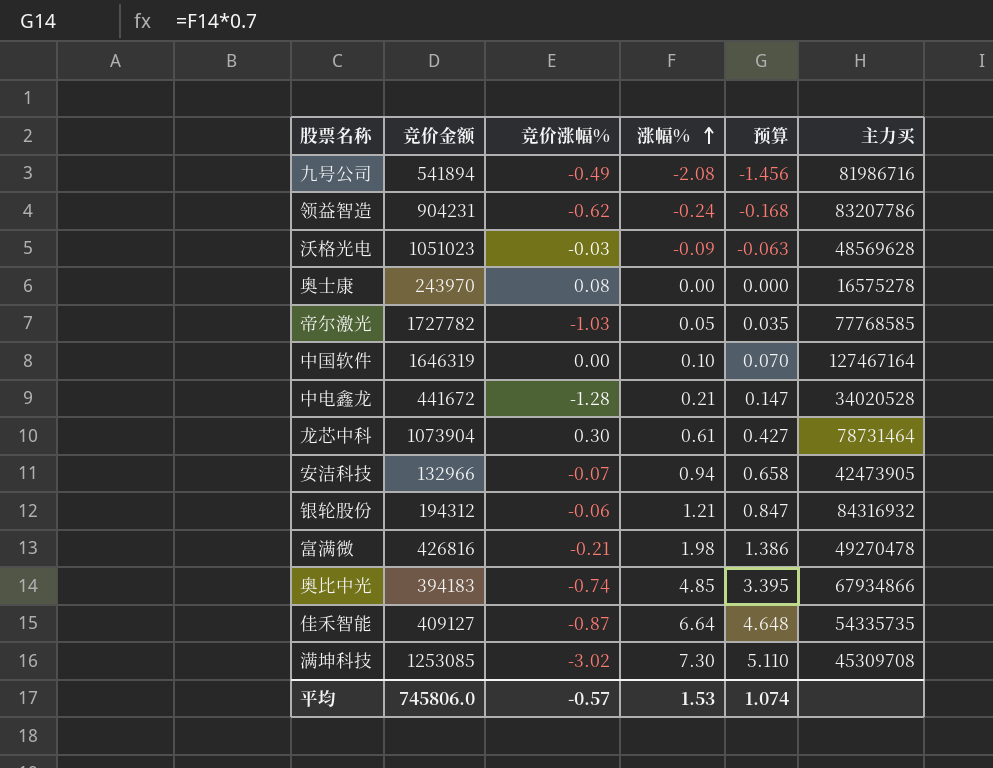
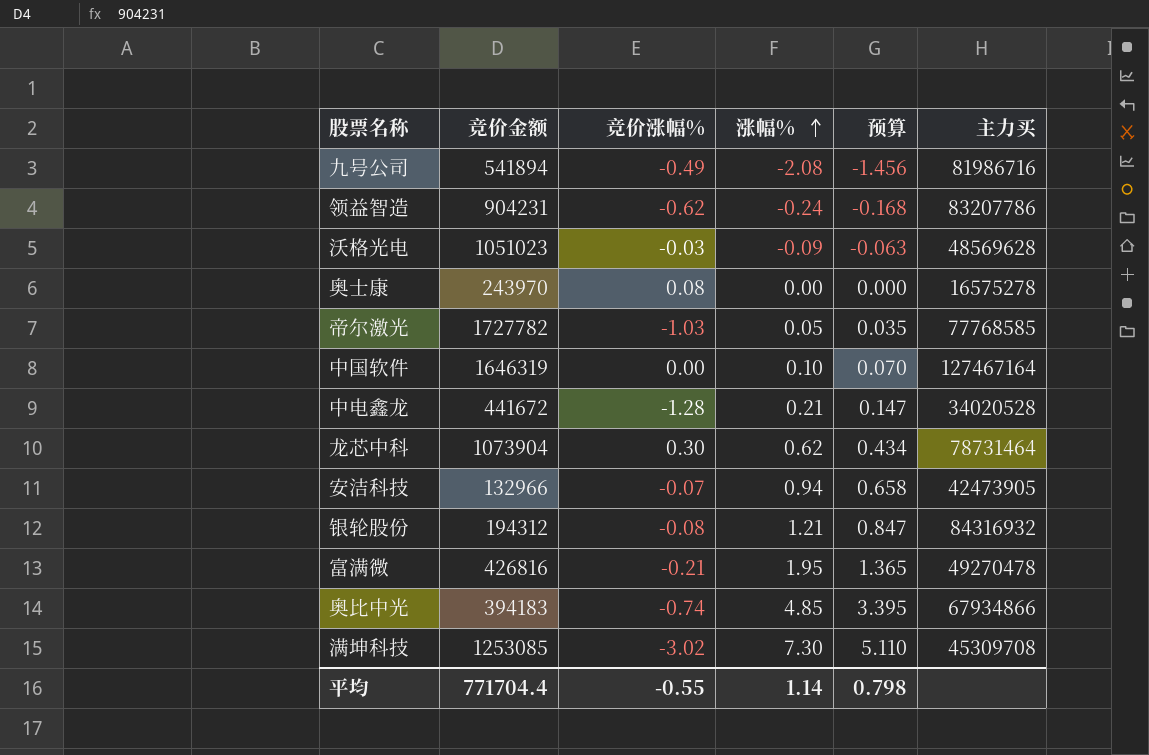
row 佳禾智能: 409127 | -0.87 | 6.64 | 4.648 | 54335735 -> none
龙芯中科 | 涨幅%: 0.61 -> 0.62
龙芯中科 | 预算: 0.427 -> 0.434
银轮股份 | 竞价涨幅%: -0.06 -> -0.08
富满微 | 涨幅%: 1.98 -> 1.95
富满微 | 预算: 1.386 -> 1.365
平均 | 竞价金额: 745806.0 -> 771704.4
平均 | 竞价涨幅%: -0.57 -> -0.55
平均 | 涨幅%: 1.53 -> 1.14
平均 | 预算: 1.074 -> 0.798

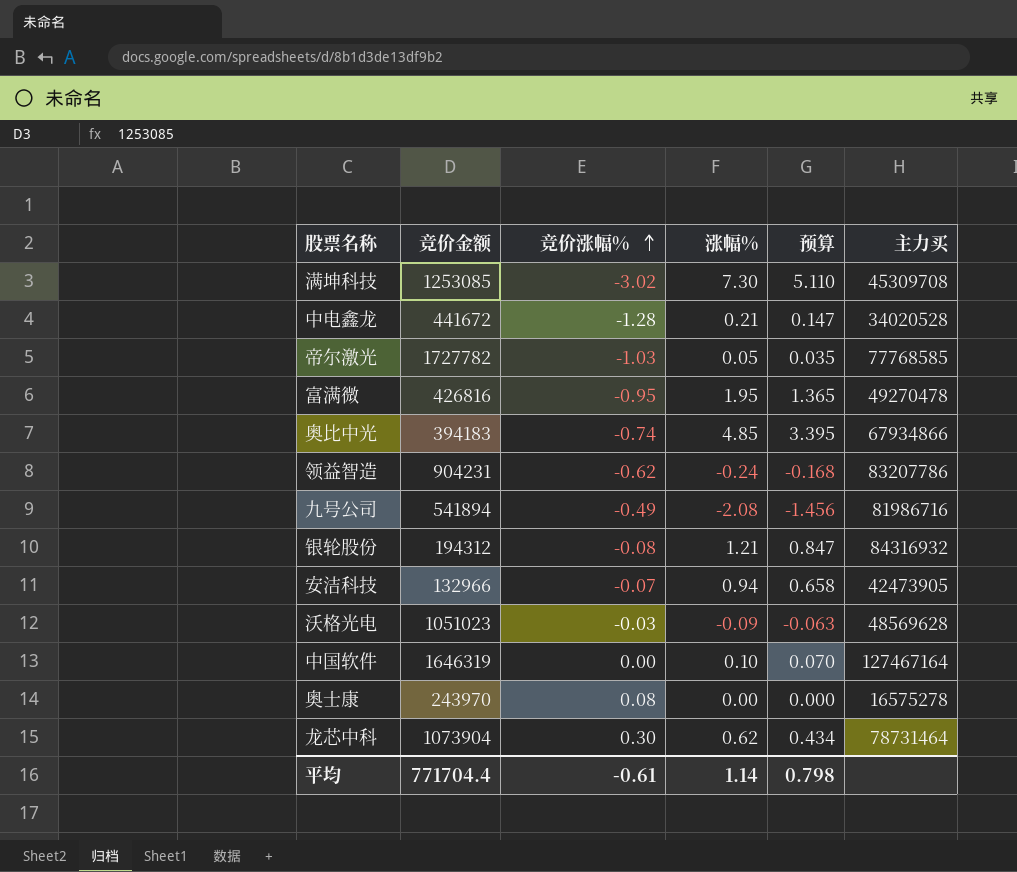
row order: 涨幅% ascending -> 竞价涨幅% ascending
富满微 | 竞价涨幅%: -0.21 -> -0.95
平均 | 竞价涨幅%: -0.55 -> -0.61

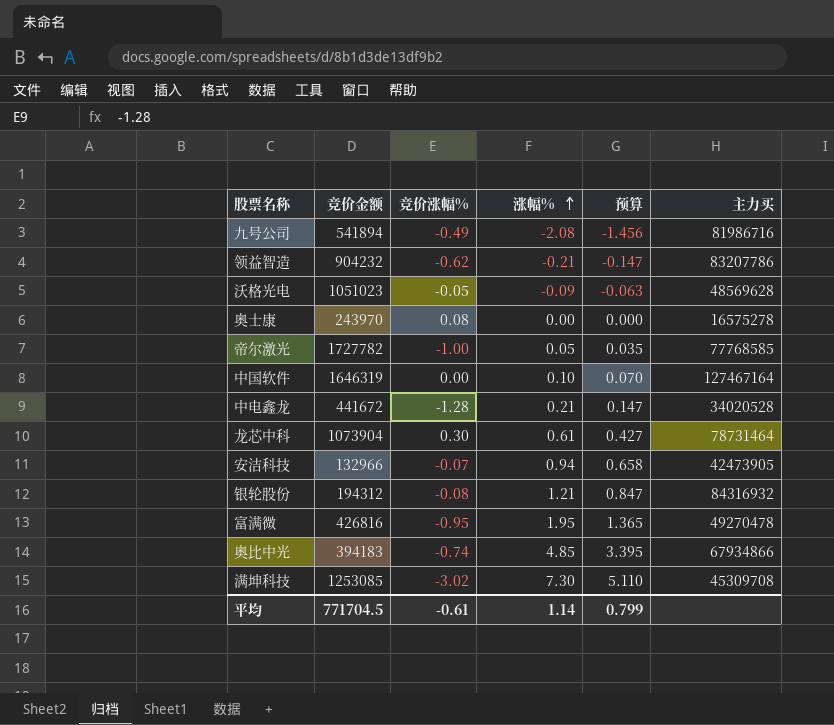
row order: 竞价涨幅% ascending -> 涨幅% ascending
领益智造 | 竞价金额: 904231 -> 904232
领益智造 | 涨幅%: -0.24 -> -0.21
领益智造 | 预算: -0.168 -> -0.147
沃格光电 | 竞价涨幅%: -0.03 -> -0.05
帝尔激光 | 竞价涨幅%: -1.03 -> -1.00
龙芯中科 | 涨幅%: 0.62 -> 0.61
龙芯中科 | 预算: 0.434 -> 0.427
平均 | 竞价金额: 771704.4 -> 771704.5
平均 | 预算: 0.798 -> 0.799

